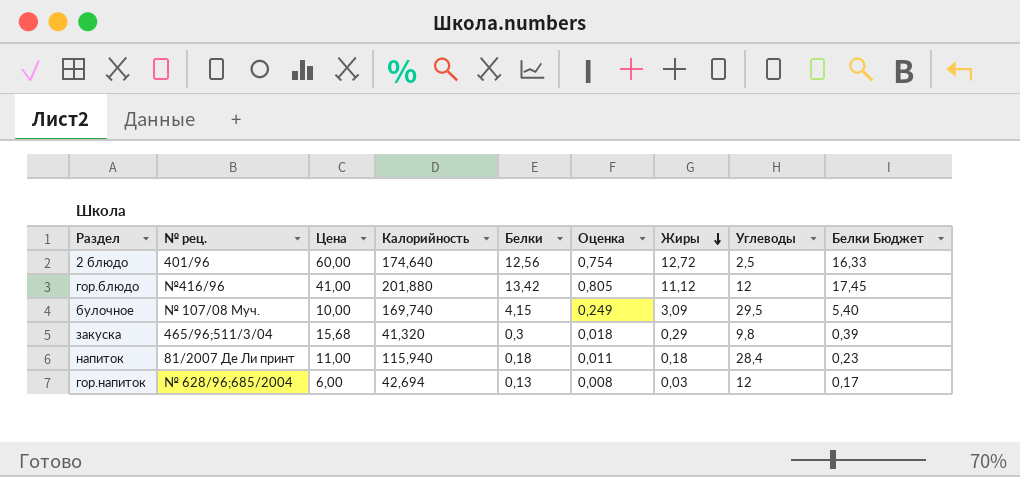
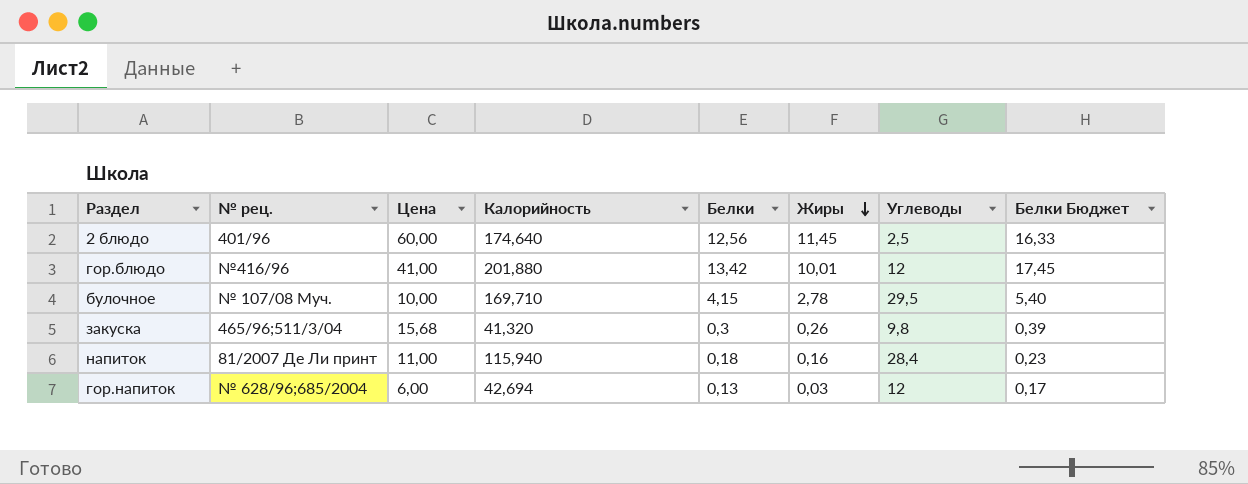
column Оценка | formula: [Белки] * 0,06 -> none
2 блюдо | Жиры: 12,72 -> 11,45
гор.блюдо | Жиры: 11,12 -> 10,01
булочное | Калорийность: 169,740 -> 169,710
булочное | Жиры: 3,09 -> 2,78
закуска | Жиры: 0,29 -> 0,26
напиток | Жиры: 0,18 -> 0,16

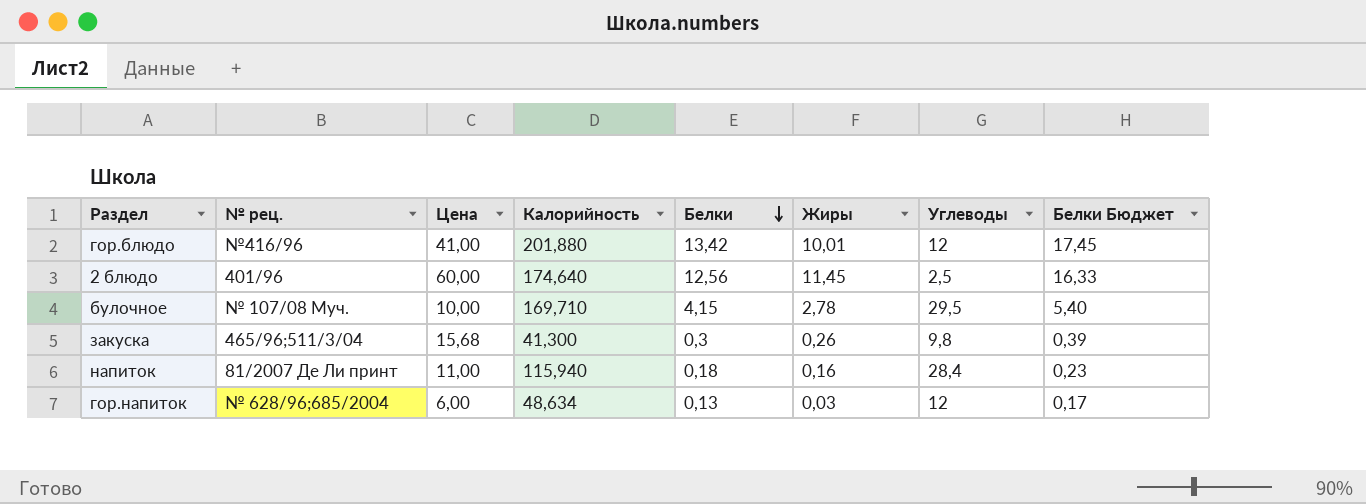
row order: Жиры descending -> Белки descending
закуска | Калорийность: 41,320 -> 41,300
гор.напиток | Калорийность: 42,694 -> 48,634

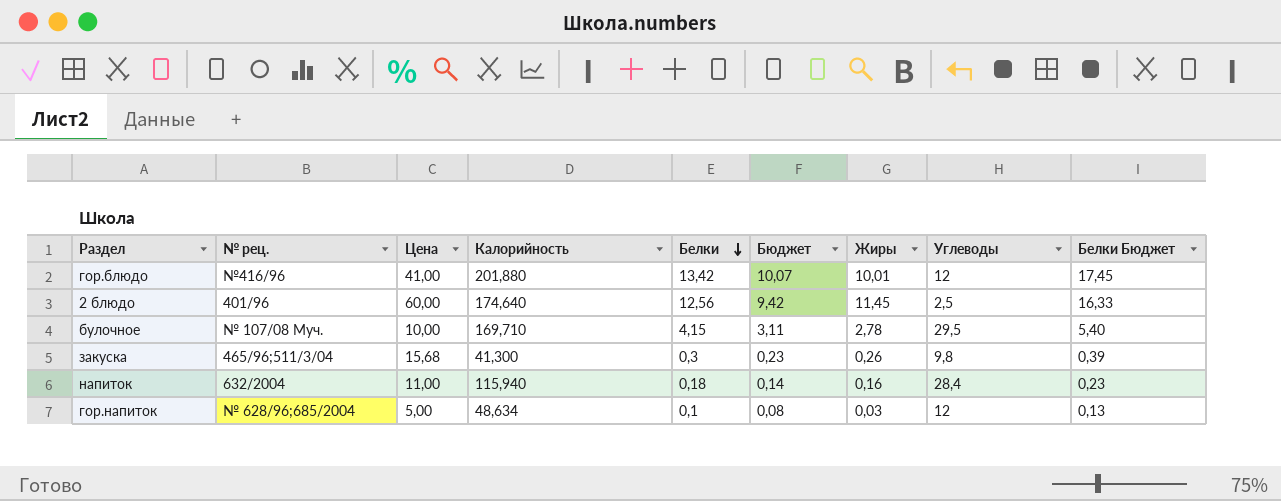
column Бюджет | formula: none -> [Белки] * 0,75
напиток | № рец.: 81/2007 Де Ли принт -> 632/2004
гор.напиток | Цена: 6,00 -> 5,00
гор.напиток | Белки: 0,13 -> 0,1
гор.напиток | Белки Бюджет: 0,17 -> 0,13

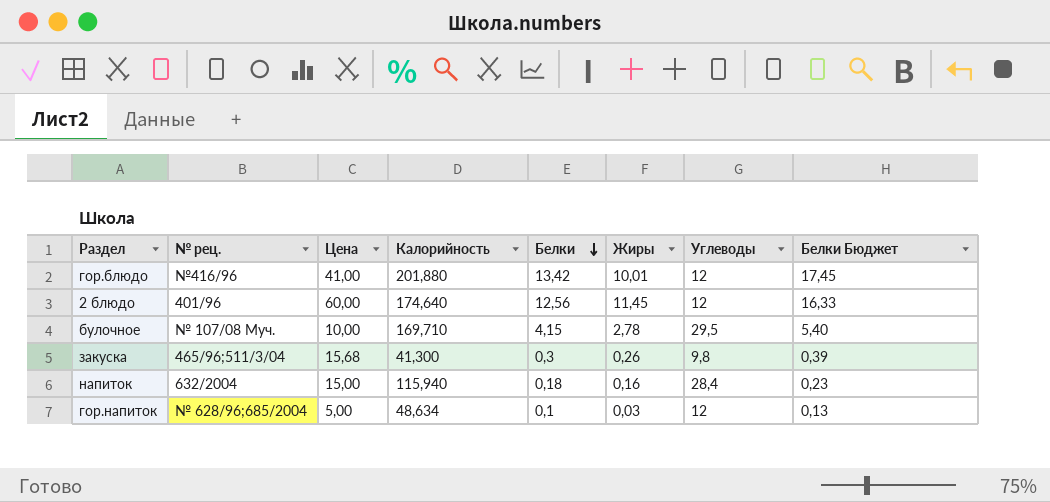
column Бюджет | formula: [Белки] * 0,75 -> none
2 блюдо | Углеводы: 2,5 -> 12
напиток | Цена: 11,00 -> 15,00

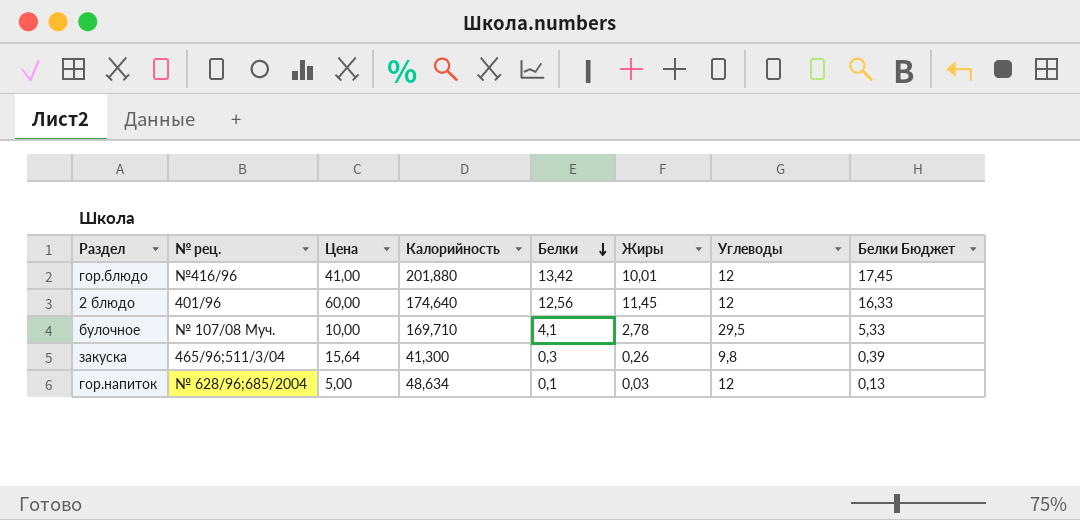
row напиток: 632/2004 | 15,00 | 115,940 | 0,18 | 0,16 | 28,4 | 0,23 -> none
булочное | Белки: 4,15 -> 4,1
булочное | Белки Бюджет: 5,40 -> 5,33
закуска | Цена: 15,68 -> 15,64

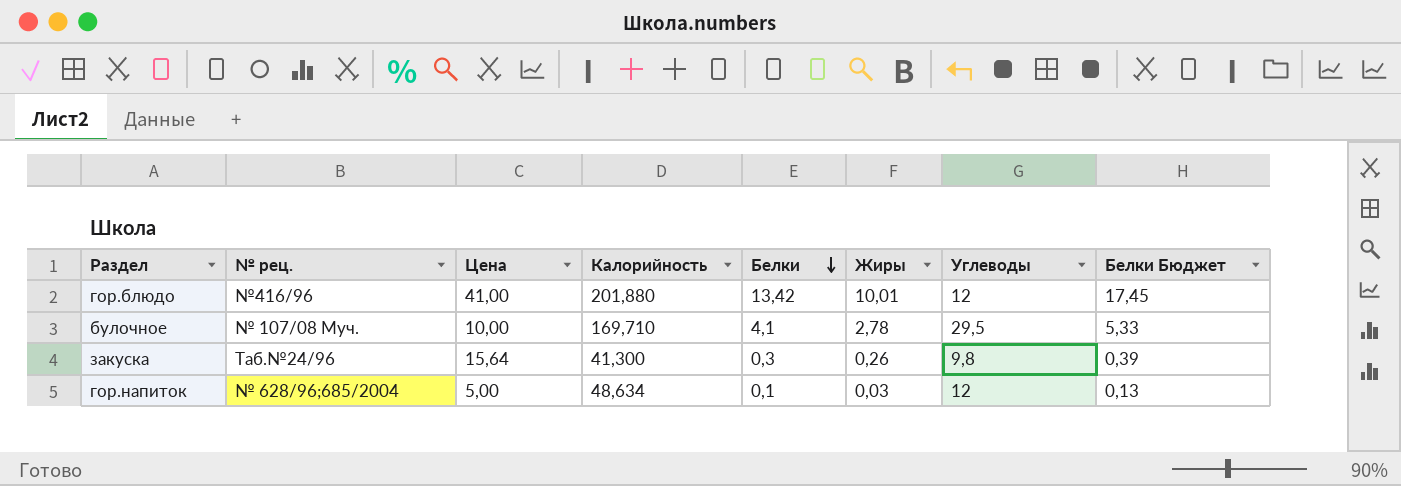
row 2 блюдо: 401/96 | 60,00 | 174,640 | 12,56 | 11,45 | 12 | 16,33 -> none
закуска | № рец.: 465/96;511/3/04 -> Таб.№24/96

